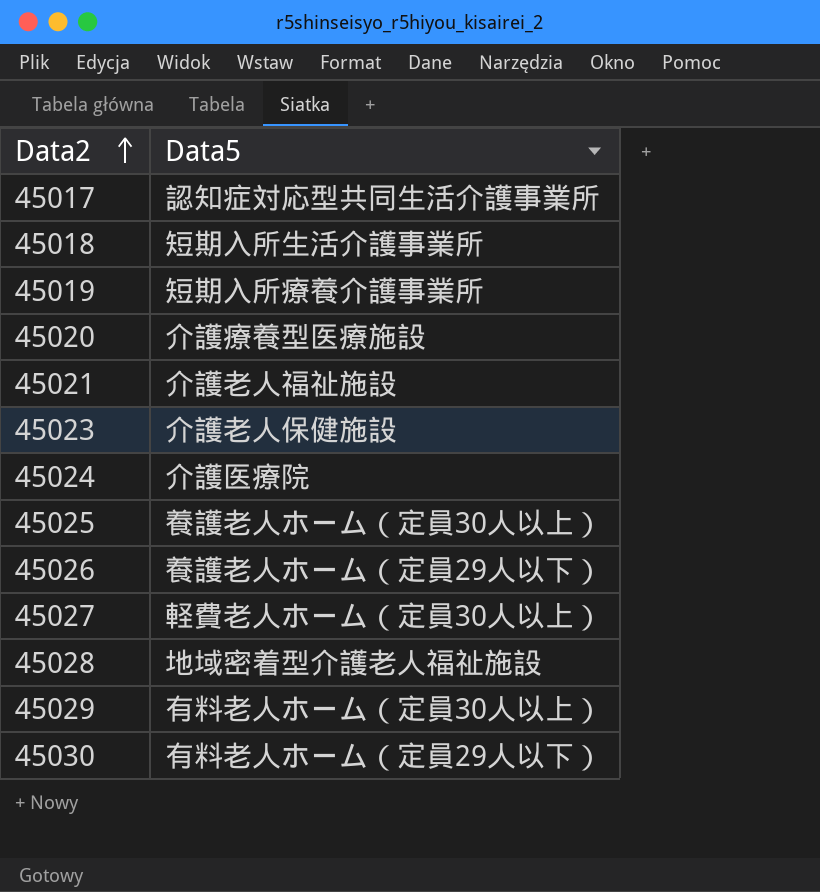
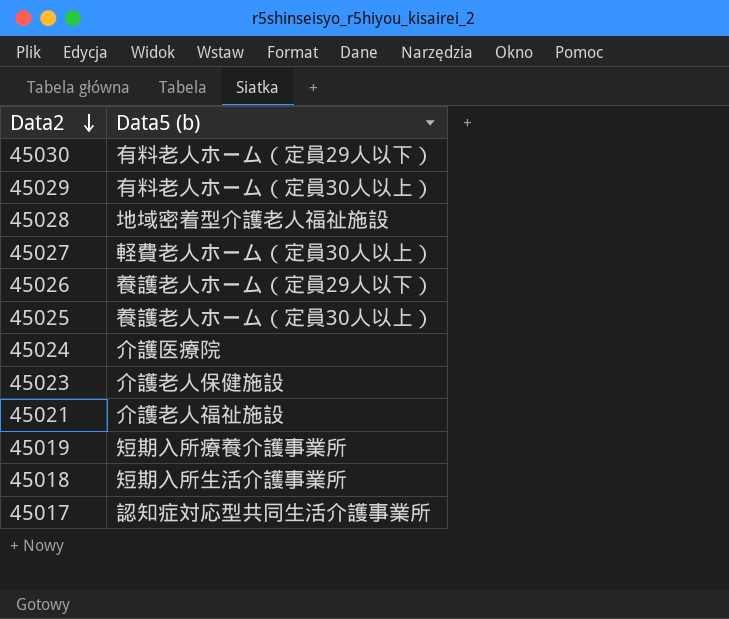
row order: Data2 ascending -> Data2 descending
column name: Data5 -> Data5 (b)
row 45020: 介護療養型医療施設 -> none

